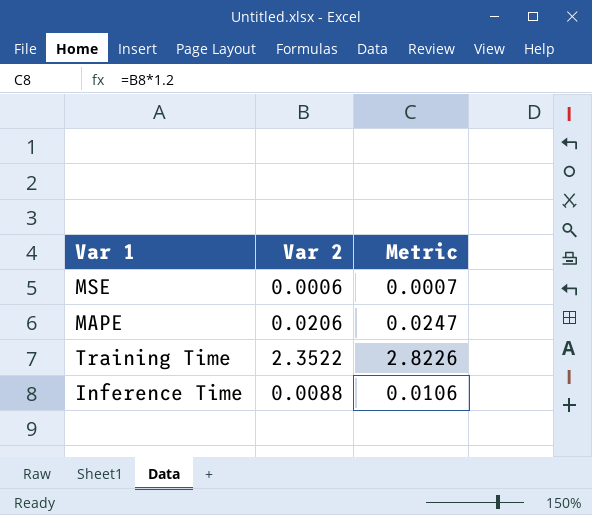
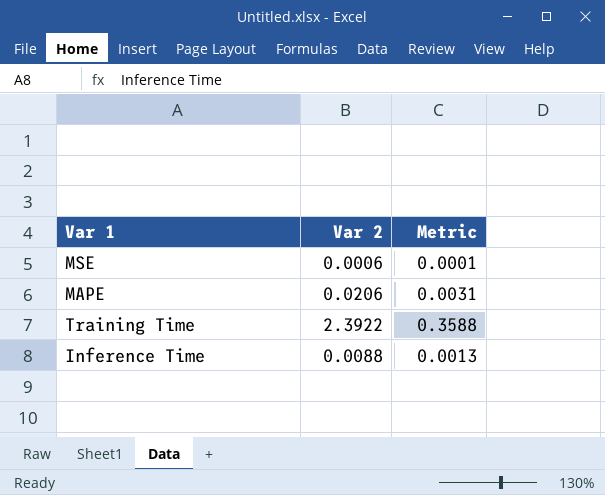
column Metric | formula: [Var 2] * 1.2 -> [Var 2] * 0.15
Training Time | Var 2: 2.3522 -> 2.3922

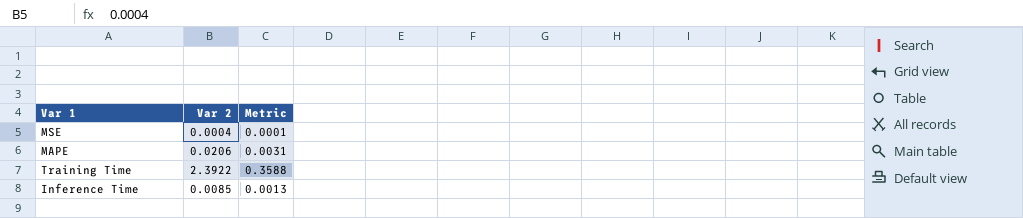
MSE | Var 2: 0.0006 -> 0.0004
Inference Time | Var 2: 0.0088 -> 0.0085

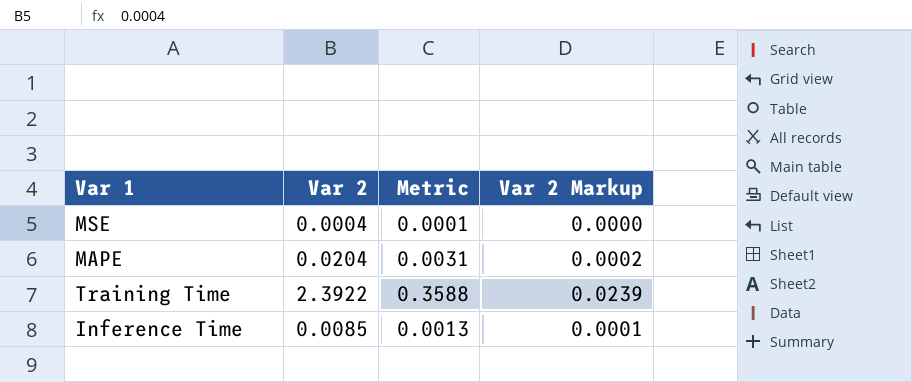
column Var 2 Markup | formula: none -> [Var 2] * 0.01
MAPE | Var 2: 0.0206 -> 0.0204

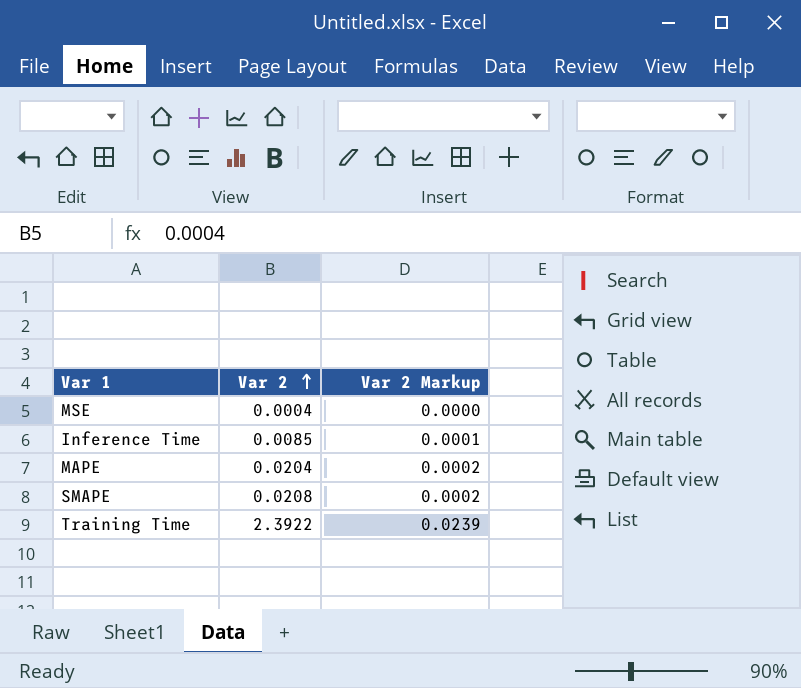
row order: none -> Var 2 ascending
column Metric | formula: [Var 2] * 0.15 -> none
row SMAPE: none -> 0.0208 | 0.0002

